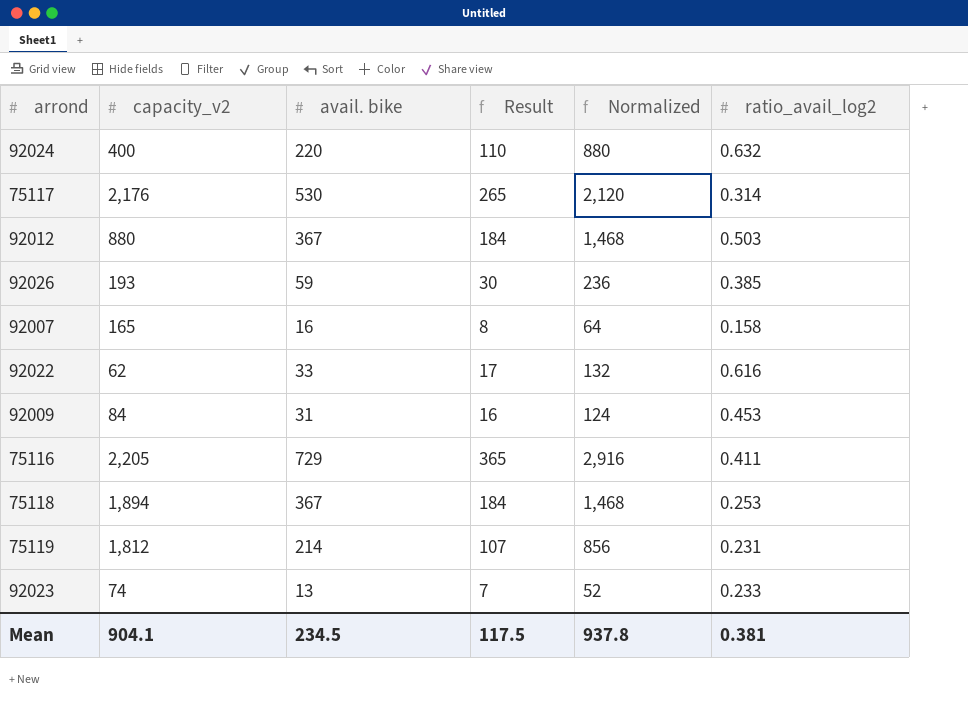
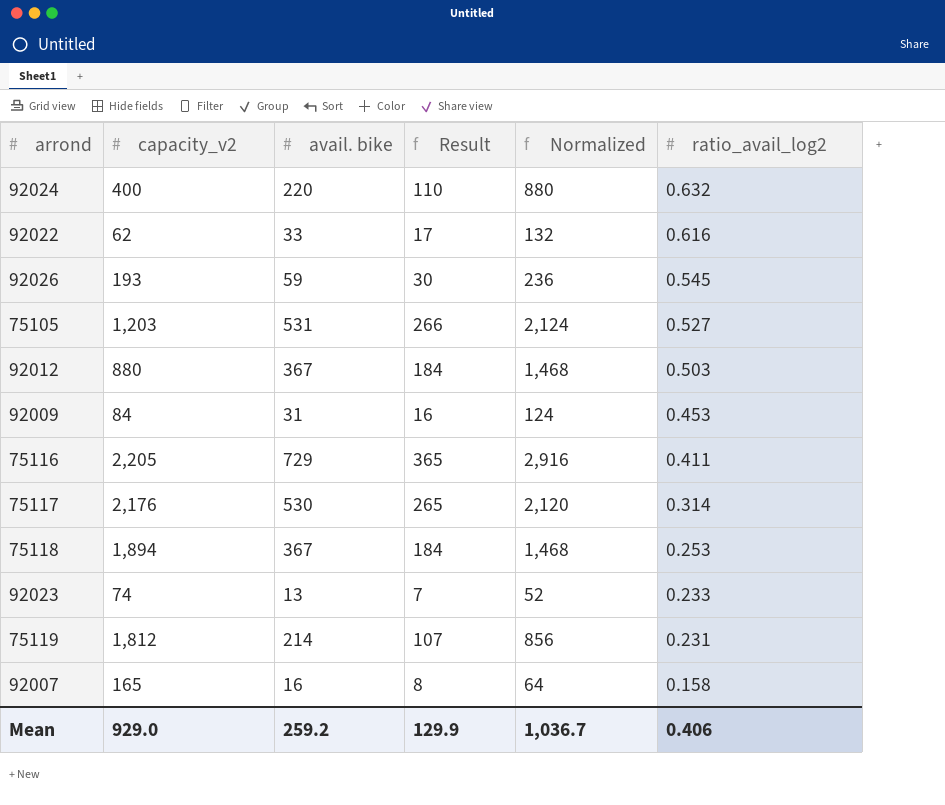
row order: none -> ratio_avail_log2 descending
92026 | ratio_avail_log2: 0.385 -> 0.545
row 75105: none -> 1,203 | 531 | 266 | 2,124 | 0.527
Mean | capacity_v2: 904.1 -> 929.0
Mean | avail. bike: 234.5 -> 259.2
Mean | Result: 117.5 -> 129.9
Mean | Normalized: 937.8 -> 1,036.7
Mean | ratio_avail_log2: 0.381 -> 0.406

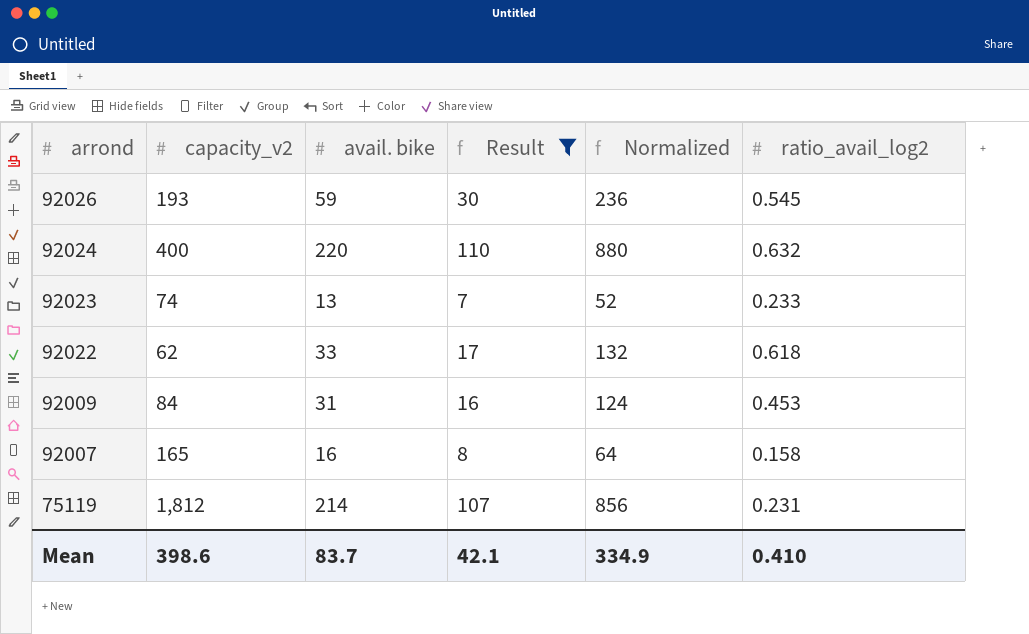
filter: none -> Result <= 110
row order: ratio_avail_log2 descending -> arrond descending
92022 | ratio_avail_log2: 0.616 -> 0.618
Mean | capacity_v2: 929.0 -> 398.6
Mean | avail. bike: 259.2 -> 83.7
Mean | Result: 129.9 -> 42.1
Mean | Normalized: 1,036.7 -> 334.9
Mean | ratio_avail_log2: 0.406 -> 0.410

